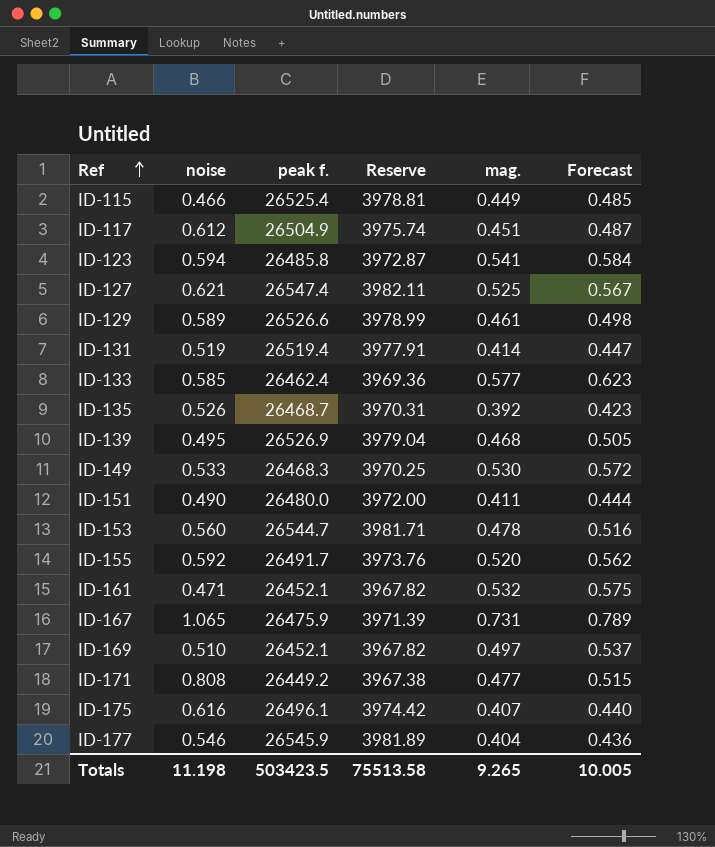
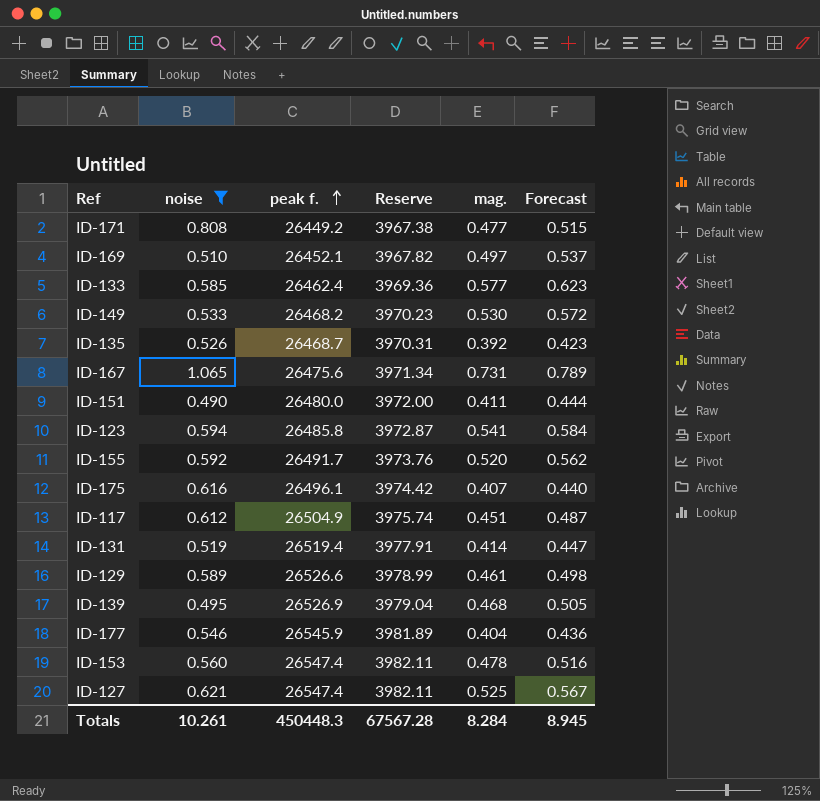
filter: none -> noise >= 0.490
row order: Ref ascending -> peak f. ascending
ID-149 | peak f.: 26468.3 -> 26468.2
ID-149 | Reserve: 3970.25 -> 3970.23
ID-167 | peak f.: 26475.9 -> 26475.6
ID-167 | Reserve: 3971.39 -> 3971.34
ID-153 | peak f.: 26544.7 -> 26547.4
ID-153 | Reserve: 3981.71 -> 3982.11
Totals | noise: 11.198 -> 10.261
Totals | peak f.: 503423.5 -> 450448.3
Totals | Reserve: 75513.58 -> 67567.28
Totals | mag.: 9.265 -> 8.284
Totals | Forecast: 10.005 -> 8.945

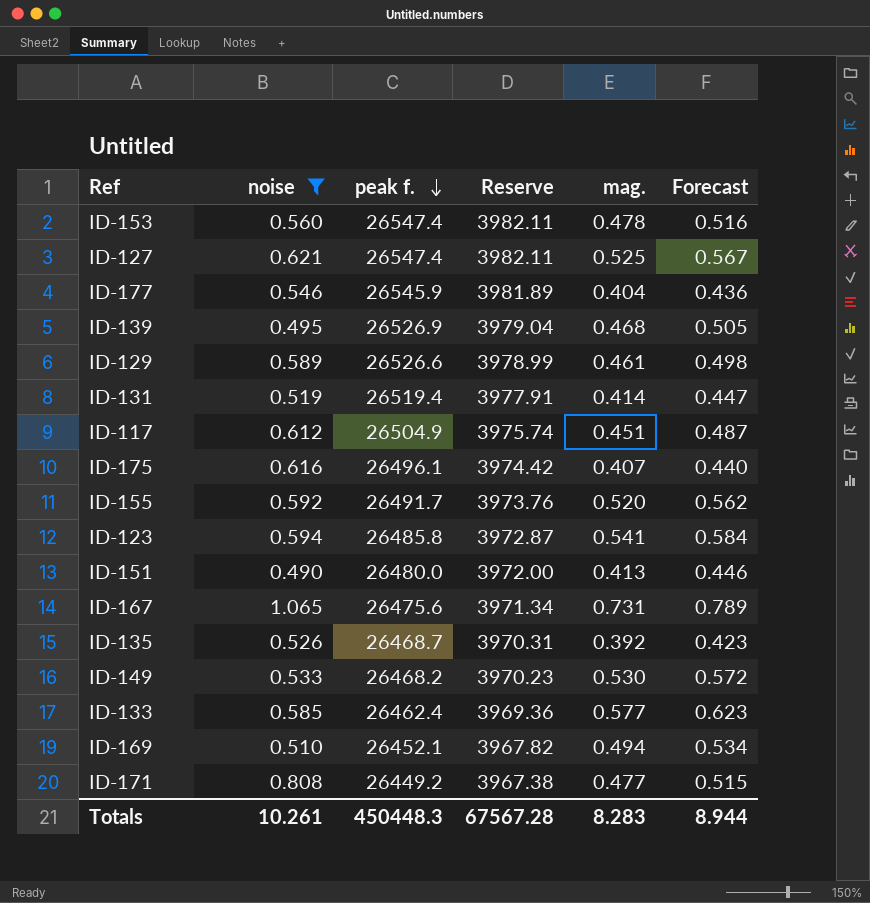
row order: peak f. ascending -> peak f. descending
ID-151 | mag.: 0.411 -> 0.413
ID-151 | Forecast: 0.444 -> 0.446
ID-169 | mag.: 0.497 -> 0.494
ID-169 | Forecast: 0.537 -> 0.534
Totals | mag.: 8.284 -> 8.283
Totals | Forecast: 8.945 -> 8.944

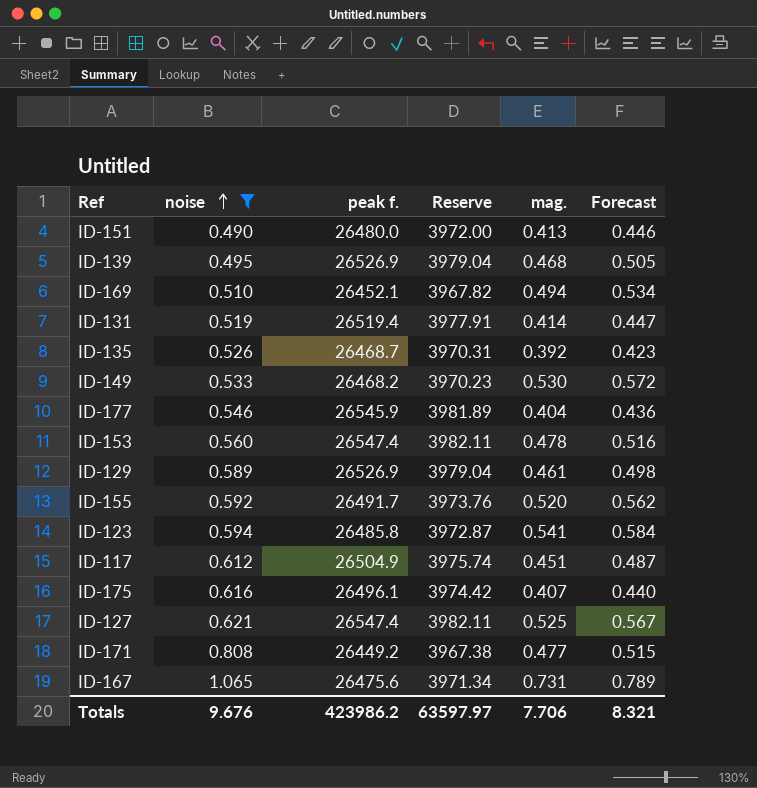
row order: peak f. descending -> noise ascending
row ID-133: 0.585 | 26462.4 | 3969.36 | 0.577 | 0.623 -> none
ID-129 | peak f.: 26526.6 -> 26526.9
ID-129 | Reserve: 3978.99 -> 3979.04
Totals | noise: 10.261 -> 9.676
Totals | peak f.: 450448.3 -> 423986.2
Totals | Reserve: 67567.28 -> 63597.97
Totals | mag.: 8.283 -> 7.706
Totals | Forecast: 8.944 -> 8.321

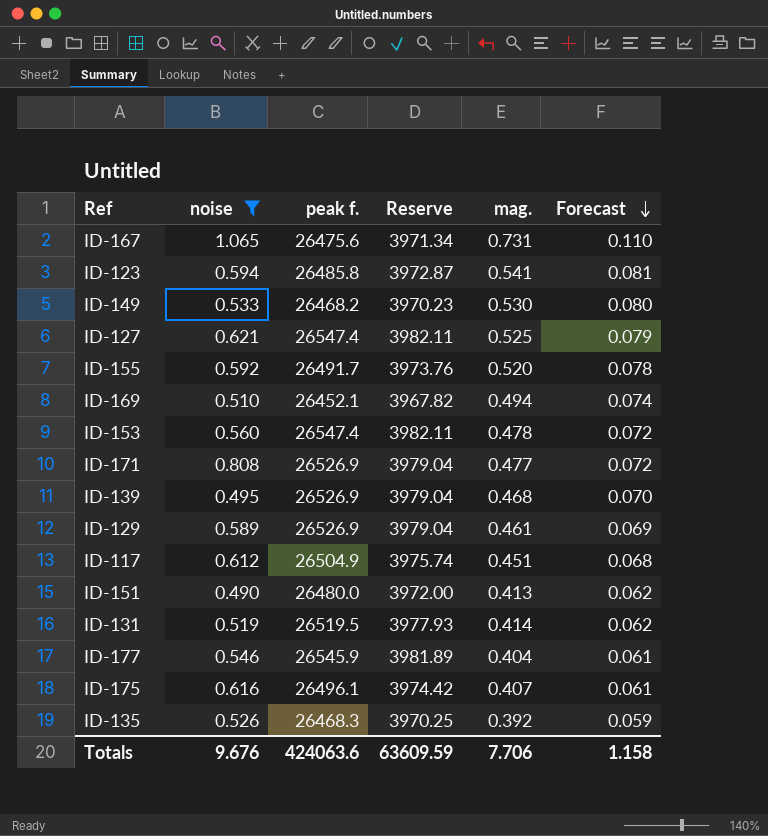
row order: noise ascending -> Forecast descending
column Forecast | formula: [mag.] * 1.08 -> [mag.] * 0.15
ID-171 | peak f.: 26449.2 -> 26526.9
ID-171 | Reserve: 3967.38 -> 3979.04
ID-131 | peak f.: 26519.4 -> 26519.5
ID-131 | Reserve: 3977.91 -> 3977.93
ID-135 | peak f.: 26468.7 -> 26468.3
ID-135 | Reserve: 3970.31 -> 3970.25
Totals | peak f.: 423986.2 -> 424063.6
Totals | Reserve: 63597.97 -> 63609.59
Totals | Forecast: 8.321 -> 1.158

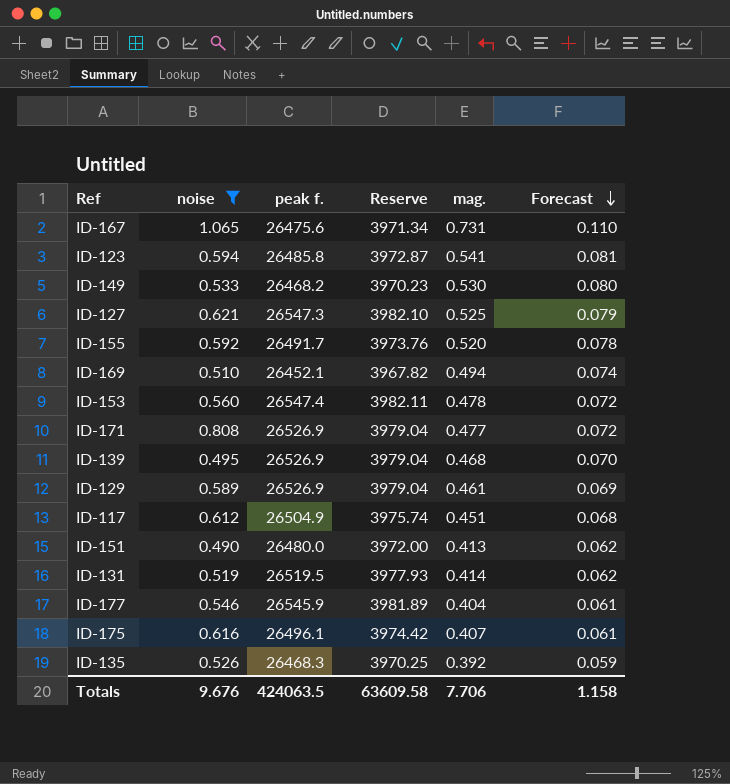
ID-127 | peak f.: 26547.4 -> 26547.3
ID-127 | Reserve: 3982.11 -> 3982.10
Totals | peak f.: 424063.6 -> 424063.5
Totals | Reserve: 63609.59 -> 63609.58

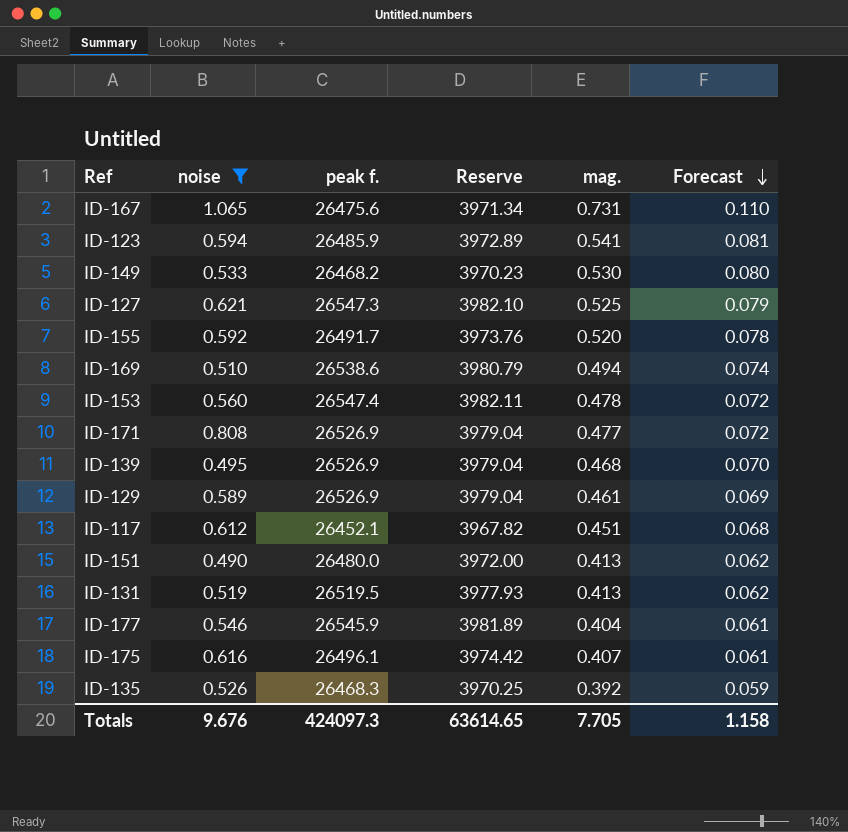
ID-123 | peak f.: 26485.8 -> 26485.9
ID-123 | Reserve: 3972.87 -> 3972.89
ID-169 | peak f.: 26452.1 -> 26538.6
ID-169 | Reserve: 3967.82 -> 3980.79
ID-117 | peak f.: 26504.9 -> 26452.1
ID-117 | Reserve: 3975.74 -> 3967.82
ID-131 | mag.: 0.414 -> 0.413
Totals | peak f.: 424063.5 -> 424097.3
Totals | Reserve: 63609.58 -> 63614.65
Totals | mag.: 7.706 -> 7.705

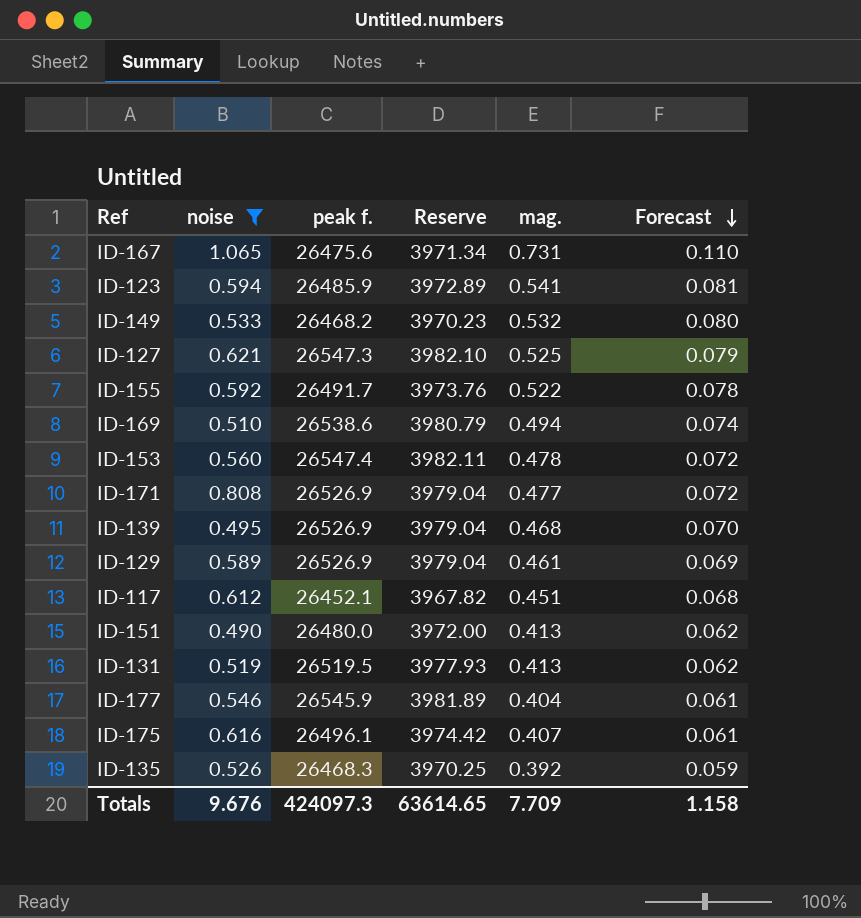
ID-149 | mag.: 0.530 -> 0.532
ID-155 | mag.: 0.520 -> 0.522
Totals | mag.: 7.705 -> 7.709

